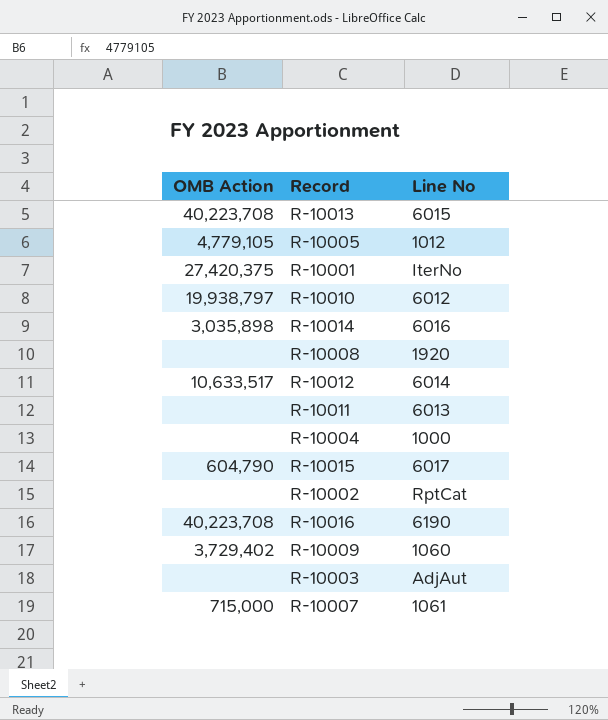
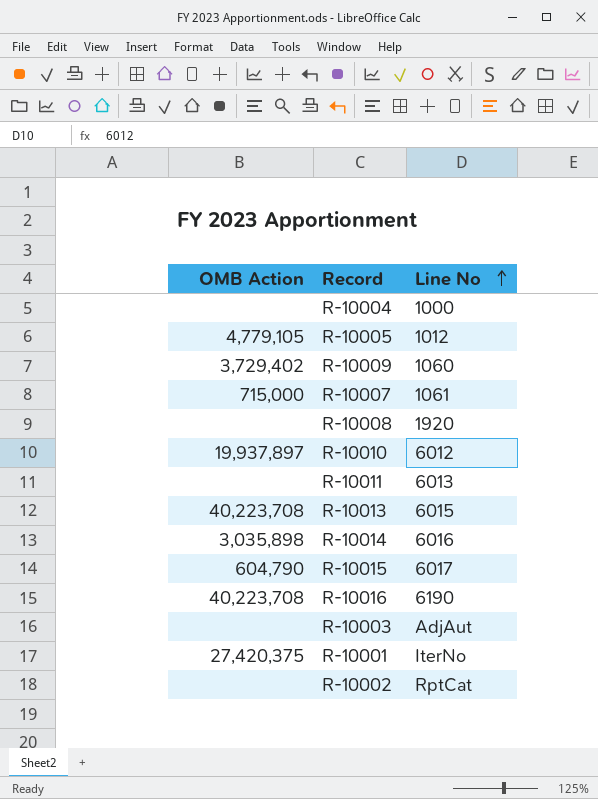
row order: none -> Line No ascending
row R-10012: 10,633,517 | 6014 -> none
R-10010 | OMB Action: 19,938,797 -> 19,937,897

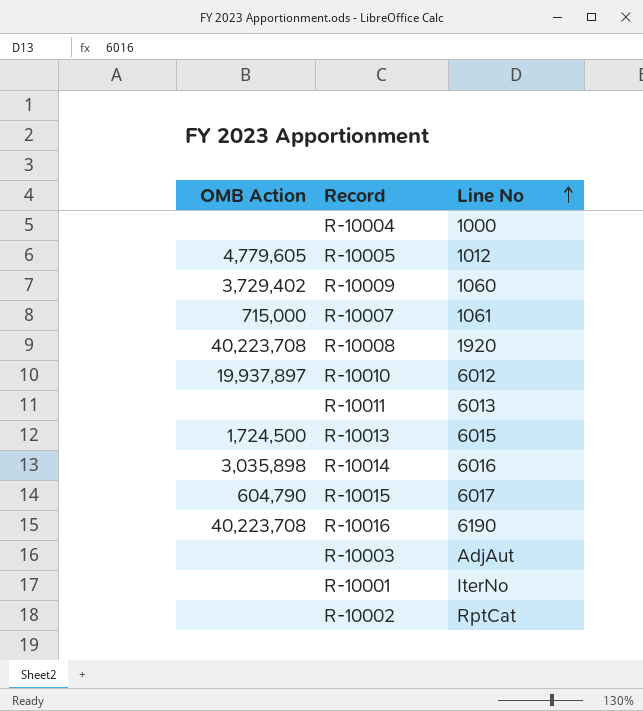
R-10005 | OMB Action: 4,779,105 -> 4,779,605
R-10008 | OMB Action: none -> 40,223,708
R-10013 | OMB Action: 40,223,708 -> 1,724,500
R-10001 | OMB Action: 27,420,375 -> none

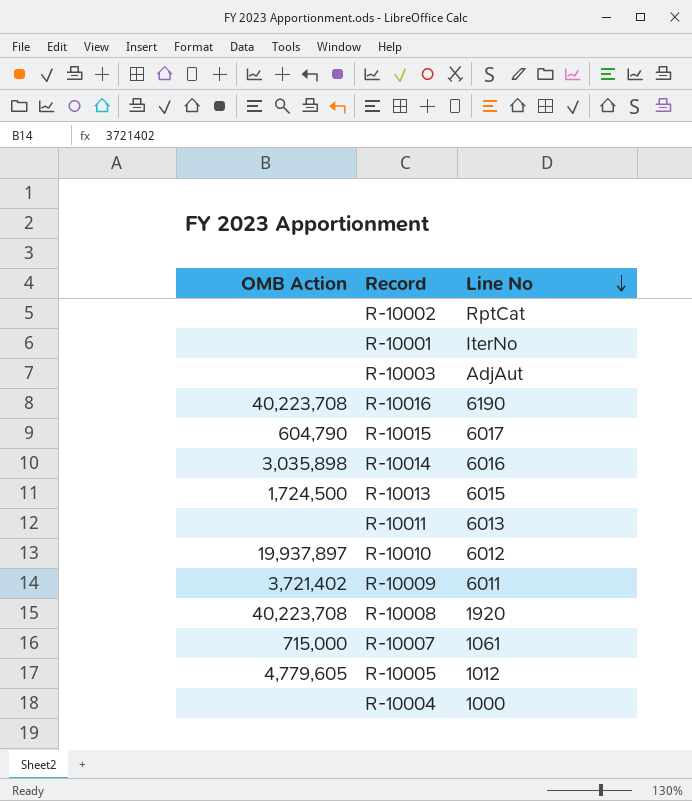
row order: Line No ascending -> Line No descending
R-10009 | OMB Action: 3,729,402 -> 3,721,402
R-10009 | Line No: 1060 -> 6011

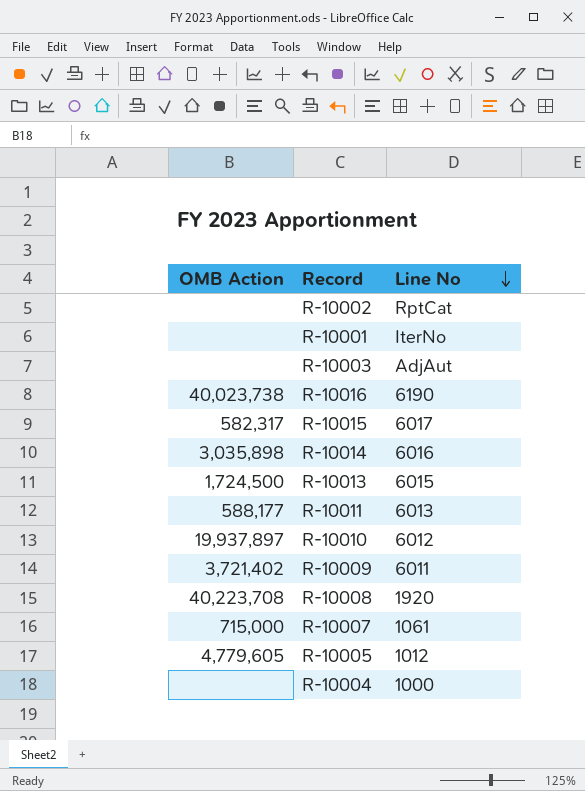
R-10016 | OMB Action: 40,223,708 -> 40,023,738
R-10015 | OMB Action: 604,790 -> 582,317
R-10011 | OMB Action: none -> 588,177

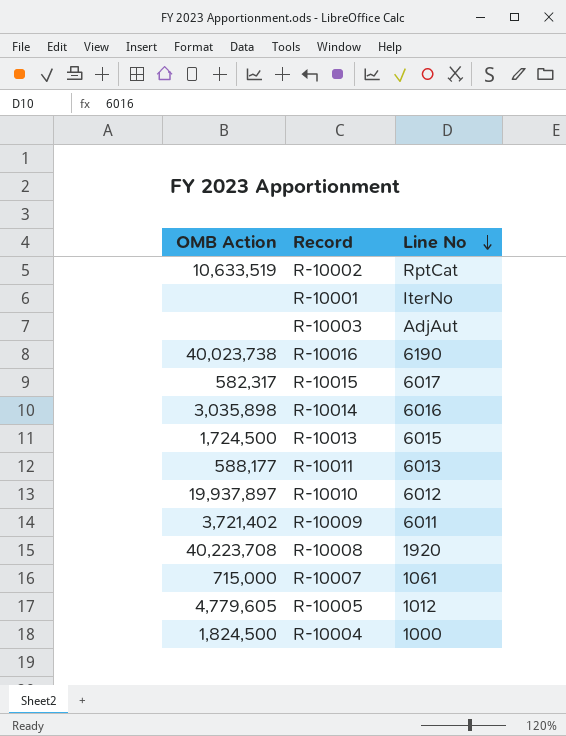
R-10002 | OMB Action: none -> 10,633,519
R-10004 | OMB Action: none -> 1,824,500

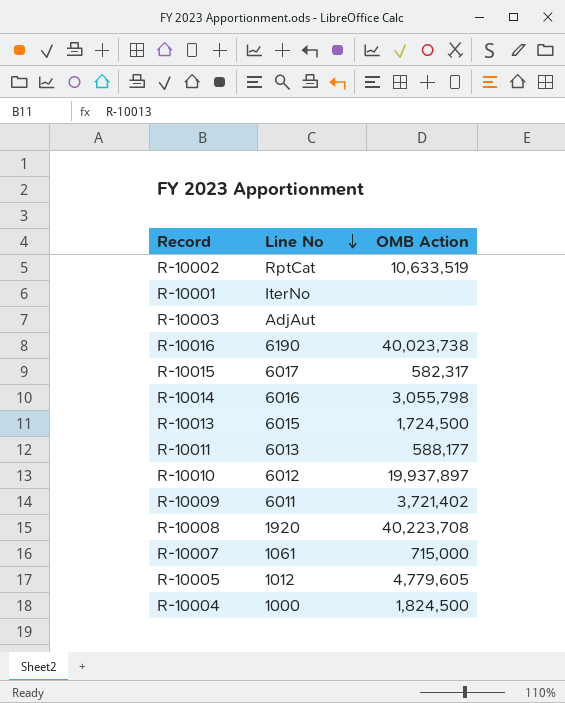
column OMB Action | position: 1 -> 3
R-10014 | OMB Action: 3,035,898 -> 3,055,798

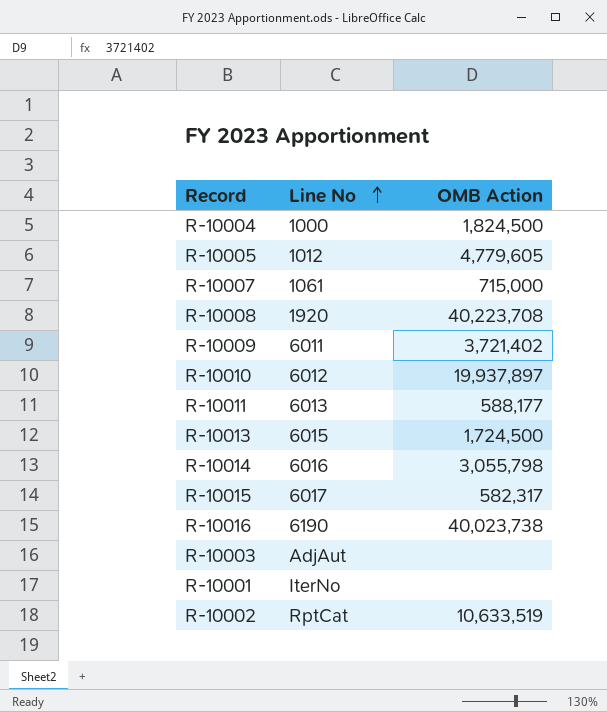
row order: Line No descending -> Line No ascending

